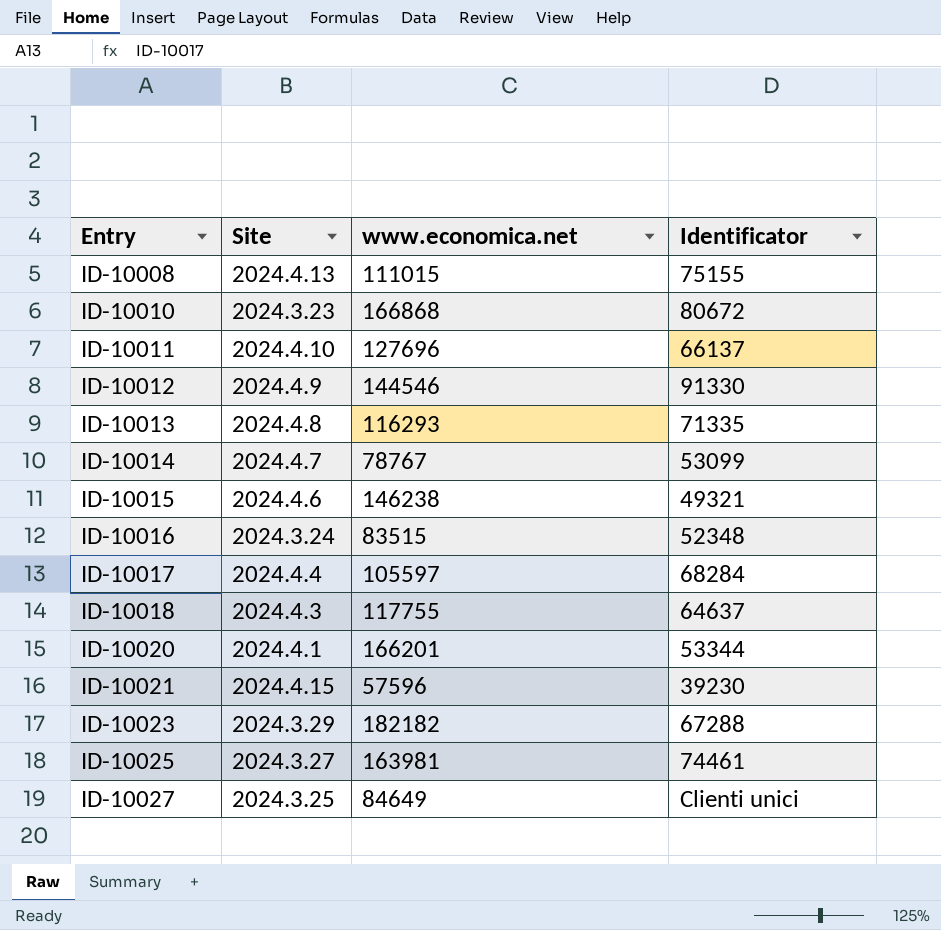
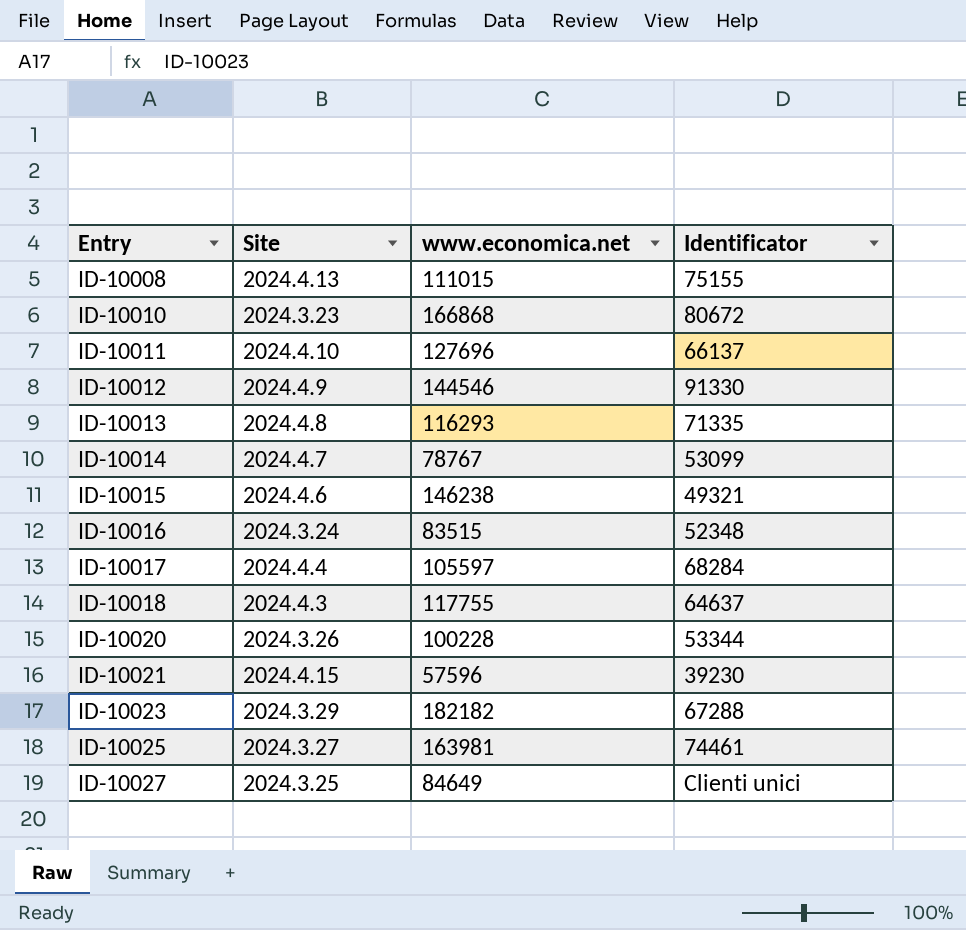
ID-10020 | Site: 2024.4.1 -> 2024.3.26
ID-10020 | www.economica.net: 166201 -> 100228

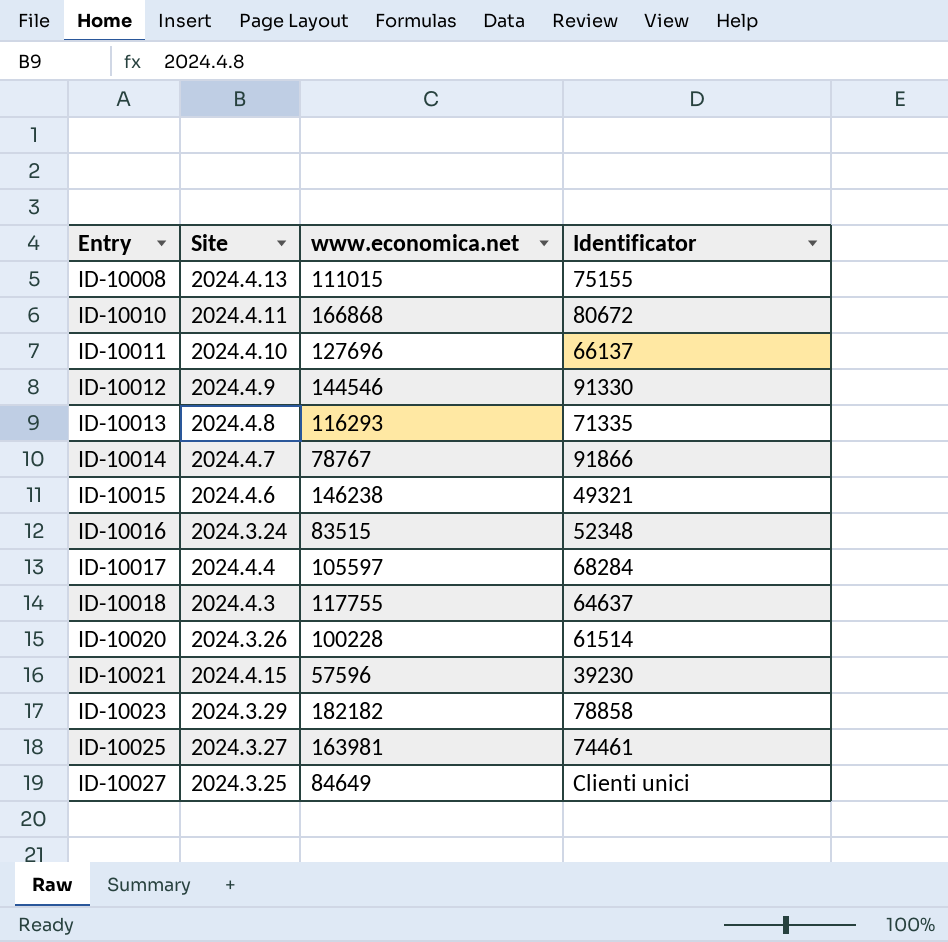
ID-10010 | Site: 2024.3.23 -> 2024.4.11
ID-10014 | Identificator: 53099 -> 91866
ID-10020 | Identificator: 53344 -> 61514
ID-10023 | Identificator: 67288 -> 78858

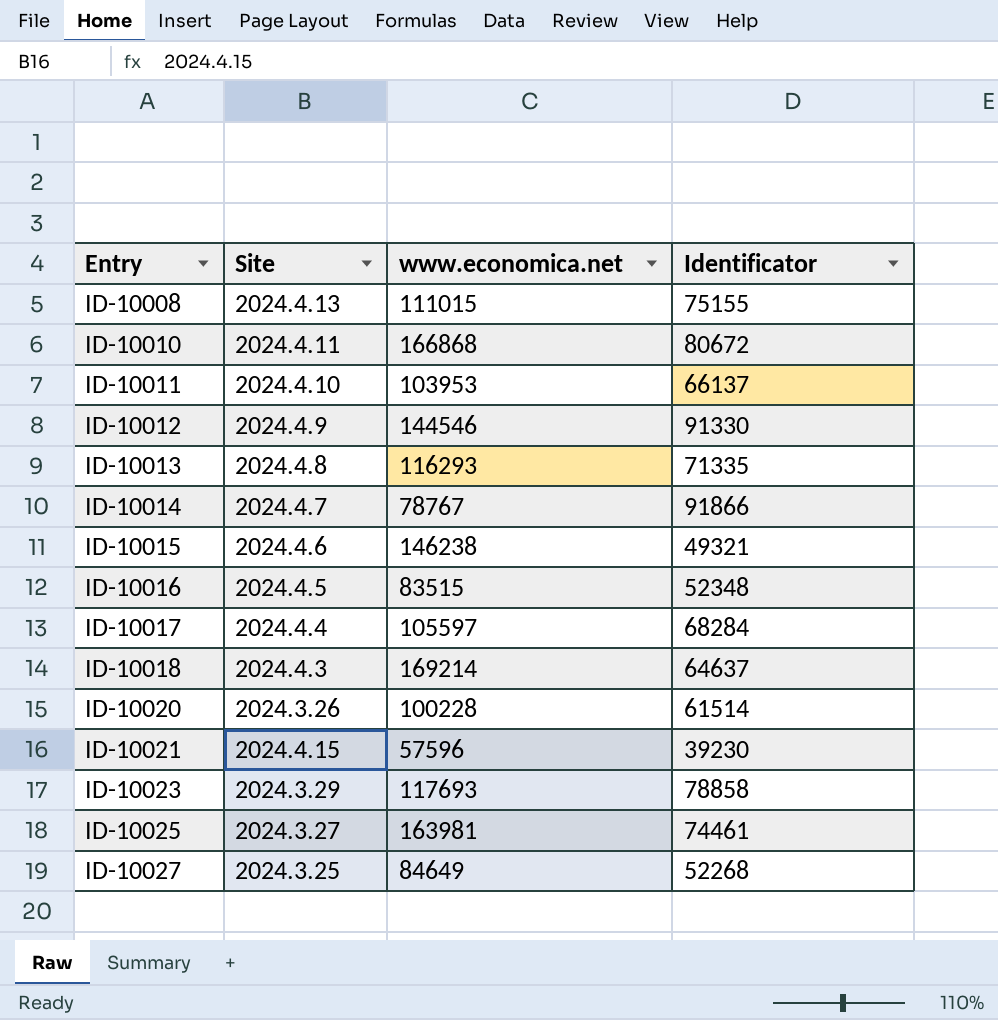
ID-10011 | www.economica.net: 127696 -> 103953
ID-10016 | Site: 2024.3.24 -> 2024.4.5
ID-10018 | www.economica.net: 117755 -> 169214
ID-10023 | www.economica.net: 182182 -> 117693
ID-10027 | Identificator: Clienti unici -> 52268

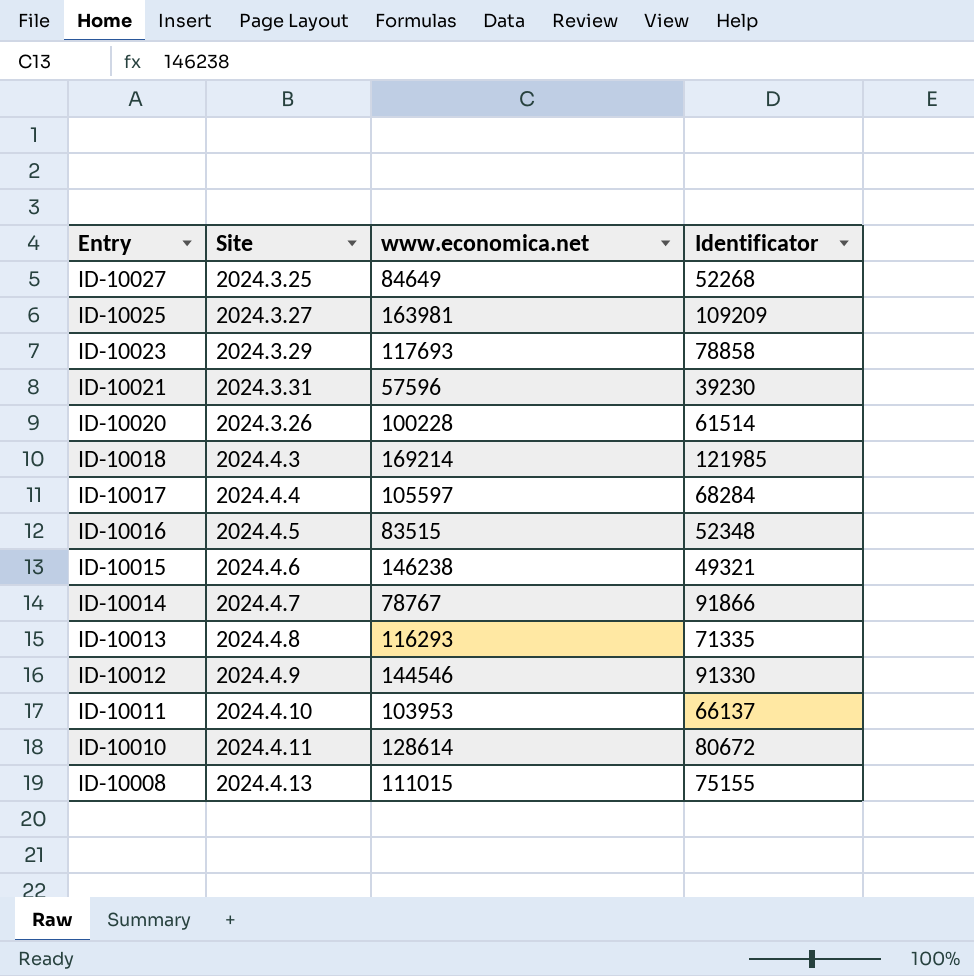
row order: Entry ascending -> Entry descending
ID-10025 | Identificator: 74461 -> 109209
ID-10021 | Site: 2024.4.15 -> 2024.3.31
ID-10018 | Identificator: 64637 -> 121985
ID-10010 | www.economica.net: 166868 -> 128614

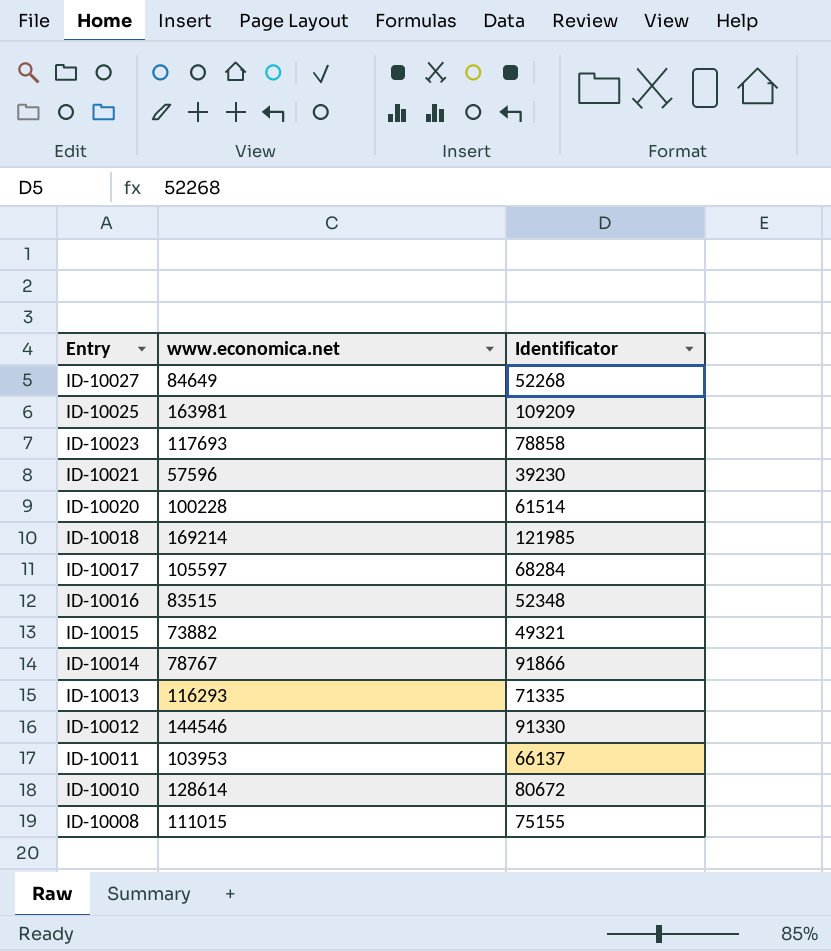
column Site | position: 2 -> none
ID-10015 | www.economica.net: 146238 -> 73882

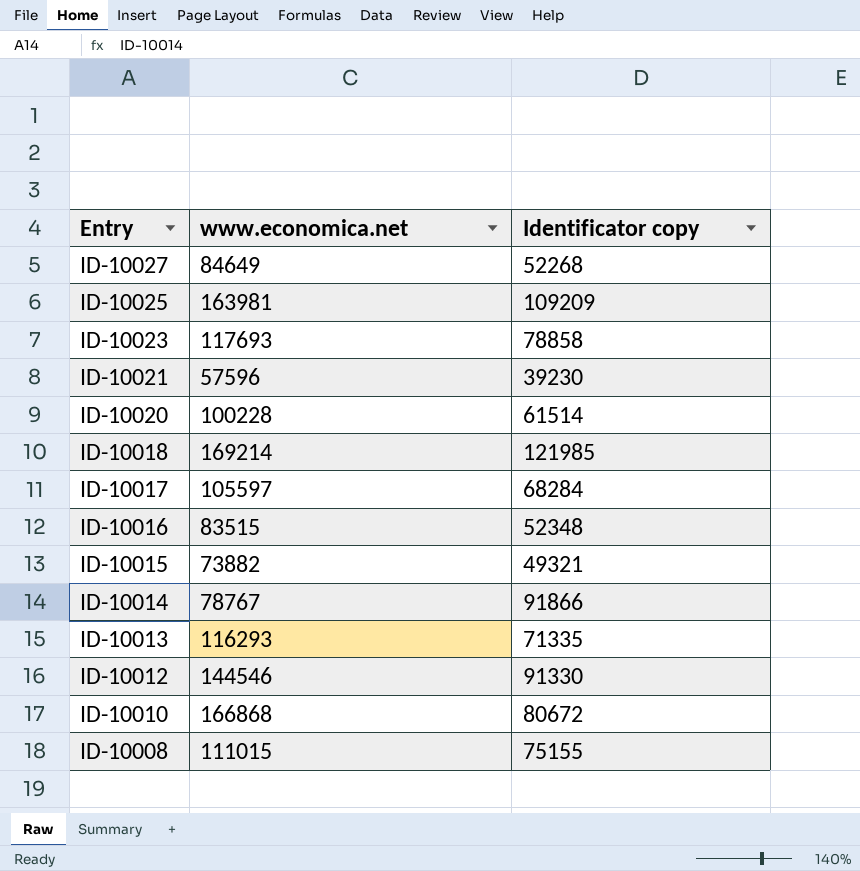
column name: Identificator -> Identificator copy
row ID-10011: 103953 | 66137 -> none
ID-10010 | www.economica.net: 128614 -> 166868

